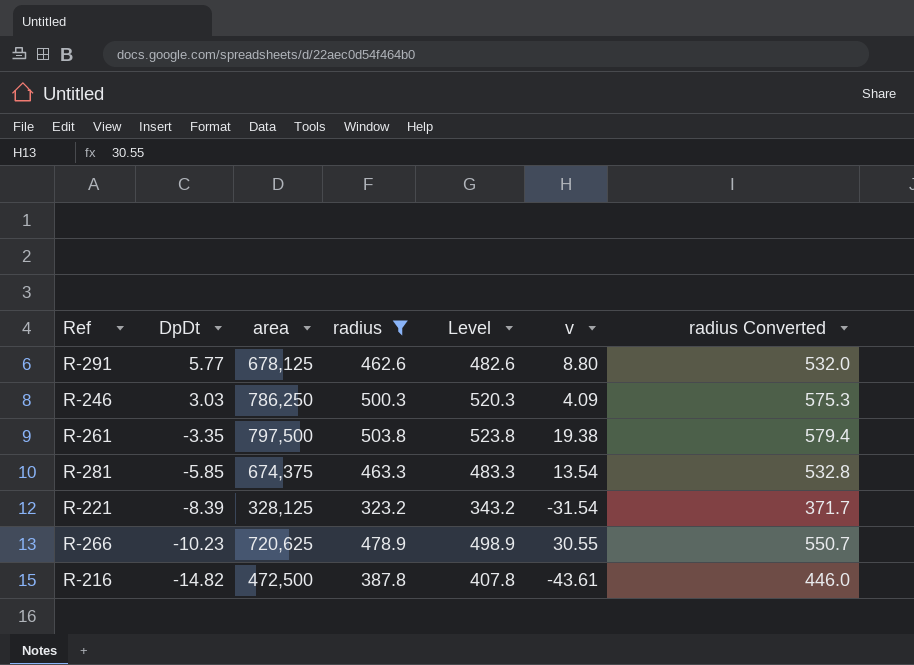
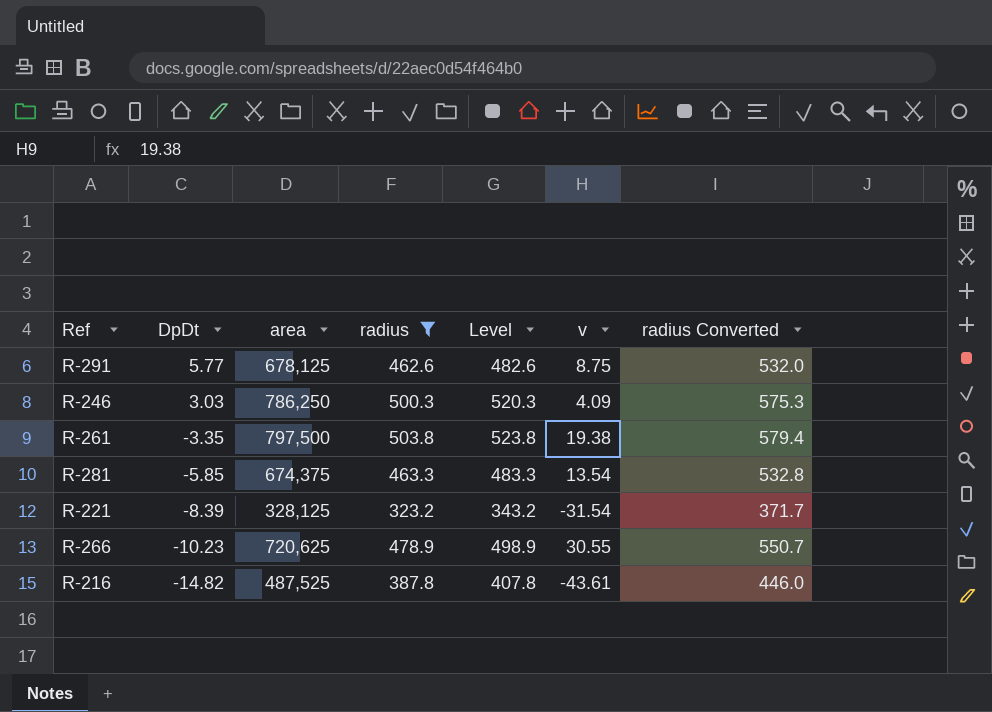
R-291 | v: 8.80 -> 8.75
R-216 | area: 472,500 -> 487,525

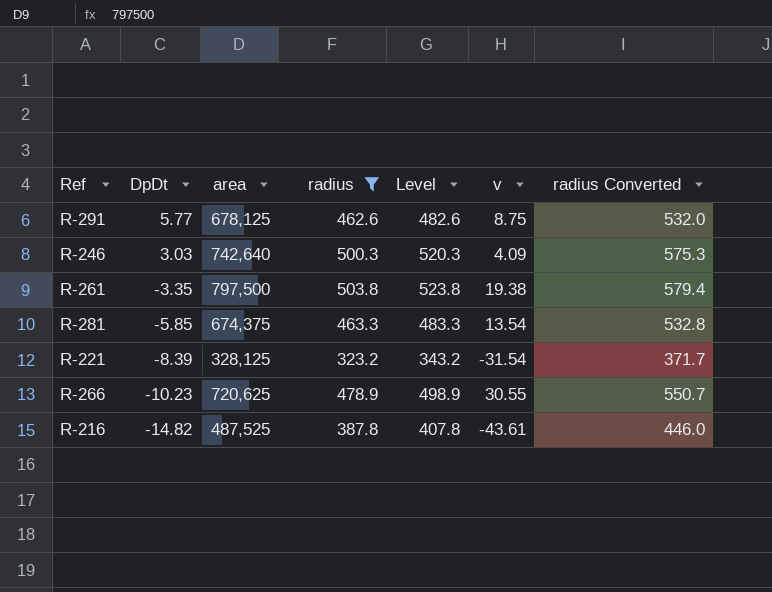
R-246 | area: 786,250 -> 742,640

